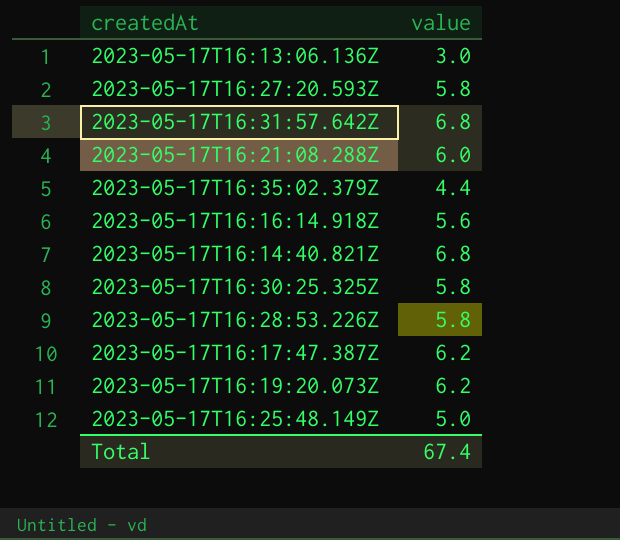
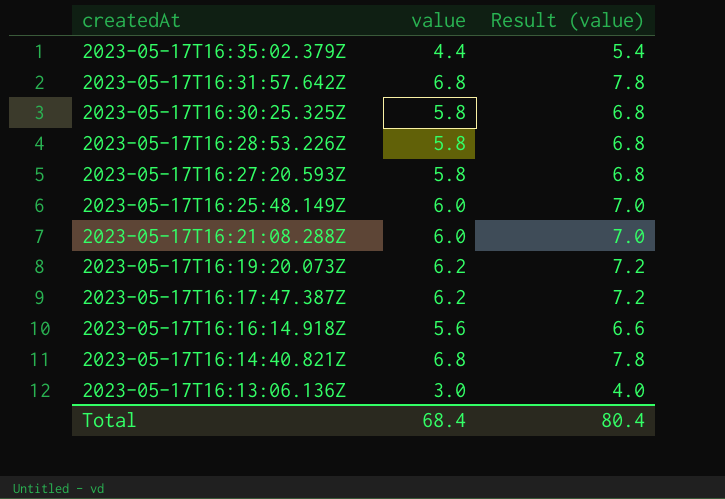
row order: none -> createdAt descending
column Result (value) | formula: none -> [value] + 1
2023-05-17T16:25:48.149Z | value: 5.0 -> 6.0
Total | value: 67.4 -> 68.4

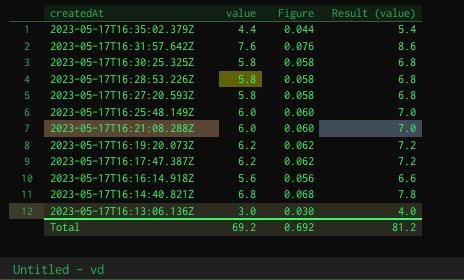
column Figure | formula: none -> [value] * 0.01
2023-05-17T16:31:57.642Z | value: 6.8 -> 7.6
2023-05-17T16:31:57.642Z | Result (value): 7.8 -> 8.6
Total | value: 68.4 -> 69.2
Total | Result (value): 80.4 -> 81.2

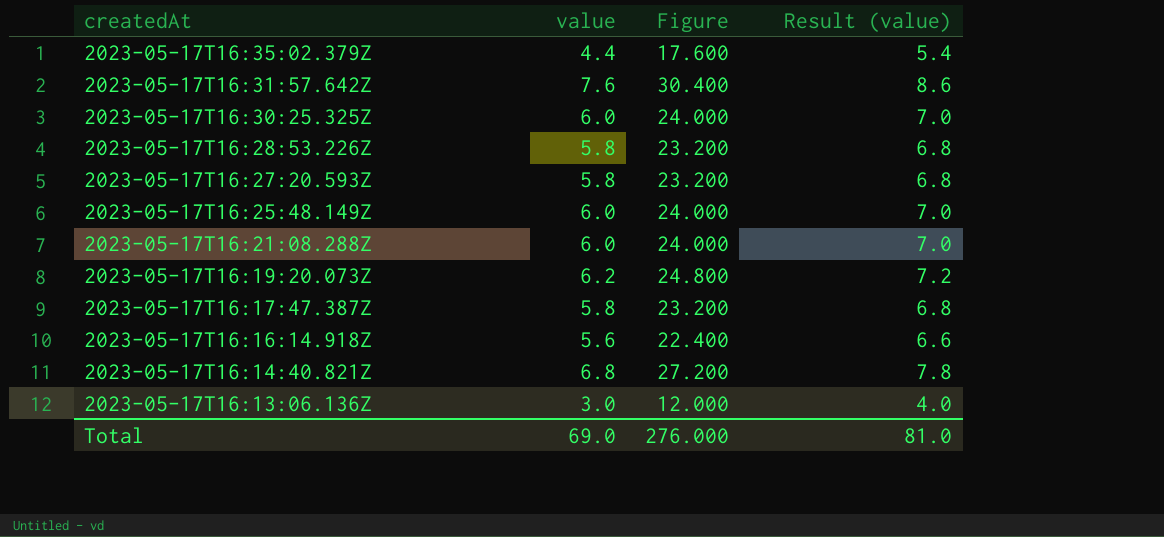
column Figure | formula: [value] * 0.01 -> [value] * 4
2023-05-17T16:30:25.325Z | value: 5.8 -> 6.0
2023-05-17T16:30:25.325Z | Result (value): 6.8 -> 7.0
2023-05-17T16:17:47.387Z | value: 6.2 -> 5.8
2023-05-17T16:17:47.387Z | Result (value): 7.2 -> 6.8
Total | value: 69.2 -> 69.0
Total | Figure: 0.692 -> 276.000
Total | Result (value): 81.2 -> 81.0

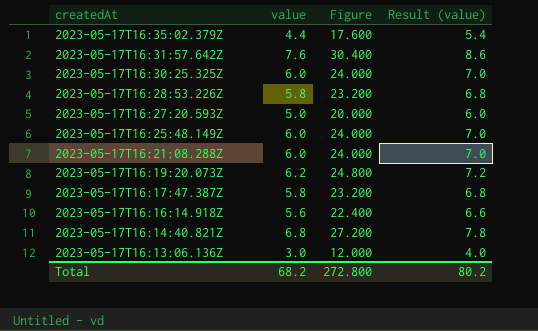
2023-05-17T16:27:20.593Z | value: 5.8 -> 5.0
2023-05-17T16:27:20.593Z | Figure: 23.200 -> 20.000
2023-05-17T16:27:20.593Z | Result (value): 6.8 -> 6.0
Total | value: 69.0 -> 68.2
Total | Figure: 276.000 -> 272.800
Total | Result (value): 81.0 -> 80.2

